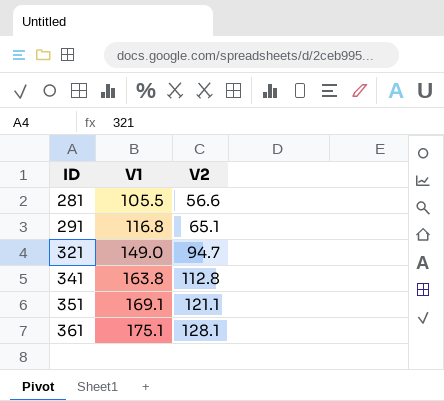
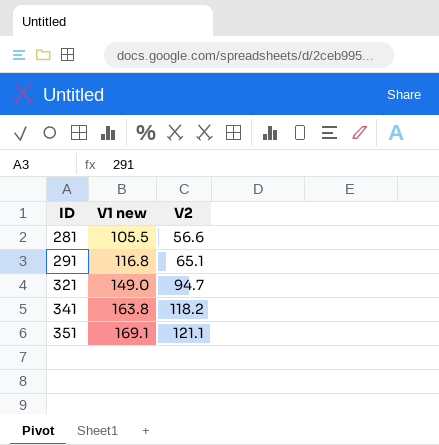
column name: V1 -> V1 new
row 361: 175.1 | 128.1 -> none
341 | V2: 112.8 -> 118.2

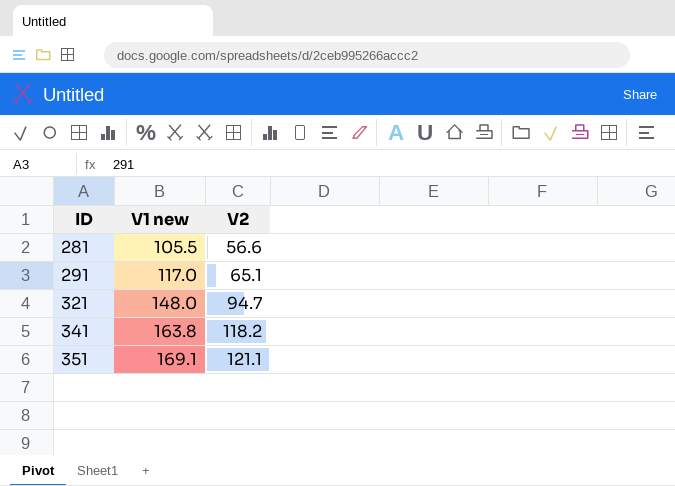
291 | V1 new: 116.8 -> 117.0
321 | V1 new: 149.0 -> 148.0

